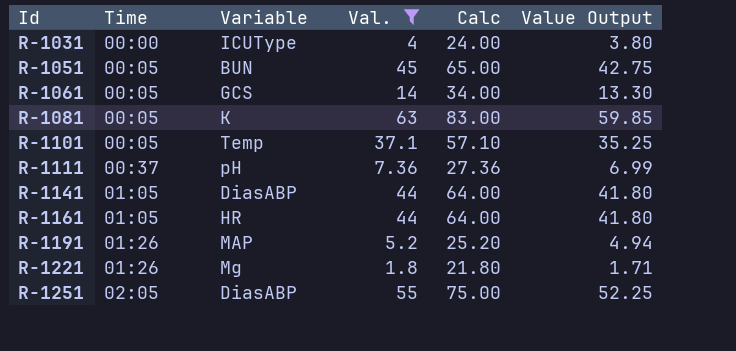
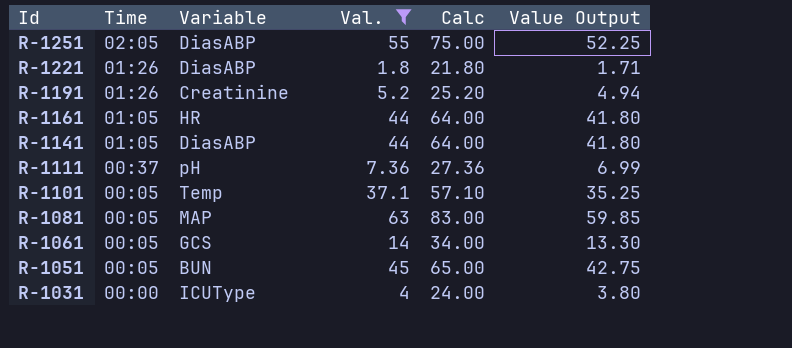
row order: Id ascending -> Id descending
R-1221 | Variable: Mg -> DiasABP
R-1191 | Variable: MAP -> Creatinine
R-1081 | Variable: K -> MAP

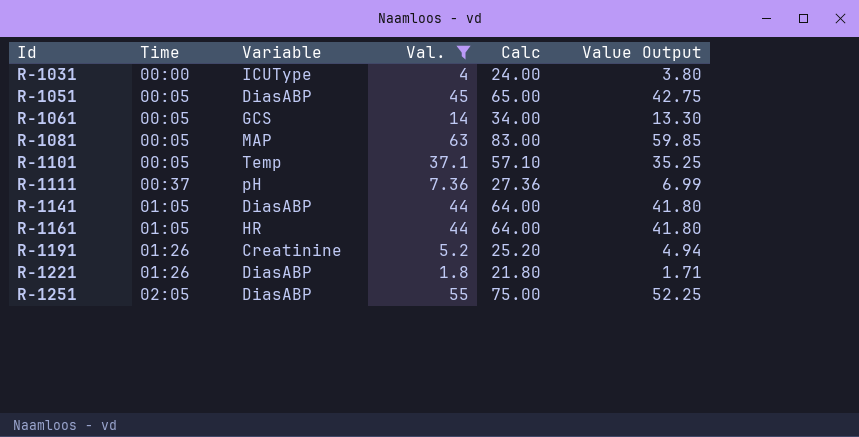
row order: Id descending -> Id ascending
R-1051 | Variable: BUN -> DiasABP

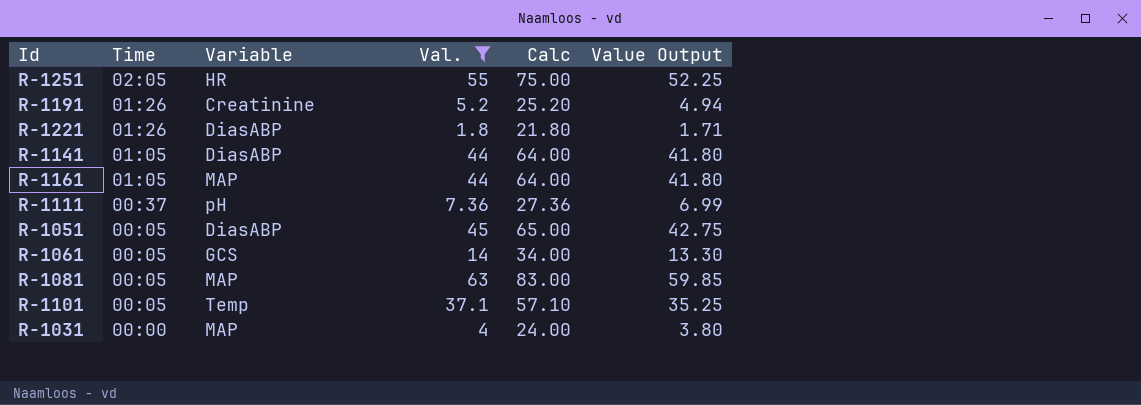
row order: Id ascending -> Time descending
R-1251 | Variable: DiasABP -> HR
R-1161 | Variable: HR -> MAP
R-1031 | Variable: ICUType -> MAP

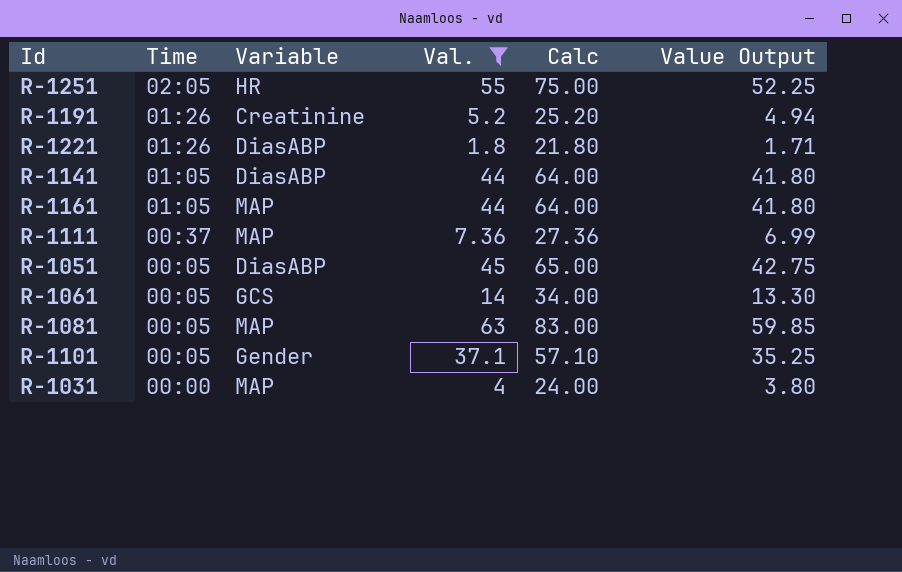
R-1111 | Variable: pH -> MAP
R-1101 | Variable: Temp -> Gender

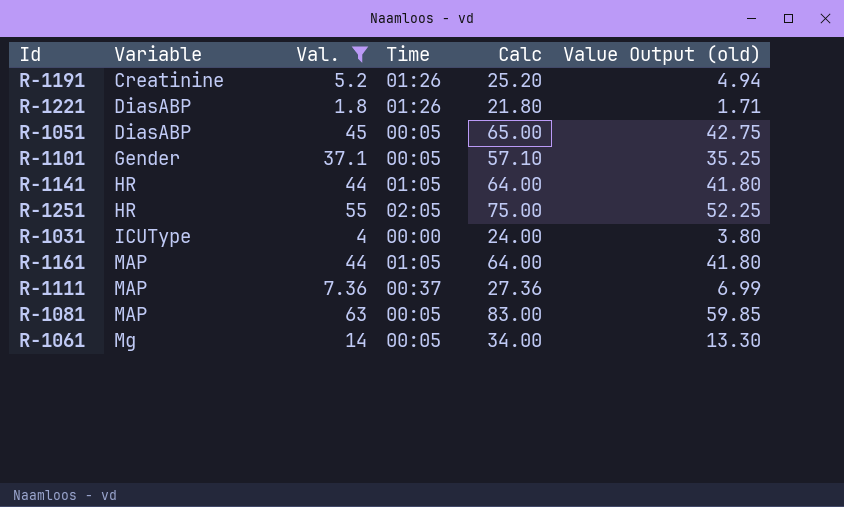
row order: Time descending -> Variable ascending
column Time | position: 2 -> 4
column name: Value Output -> Value Output (old)
R-1141 | Variable: DiasABP -> HR
R-1031 | Variable: MAP -> ICUType
R-1061 | Variable: GCS -> Mg

